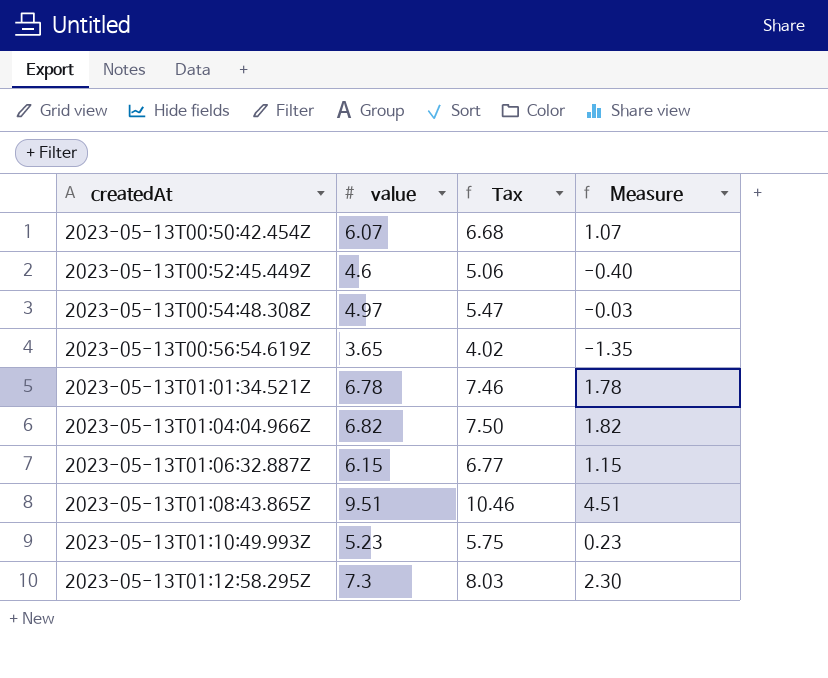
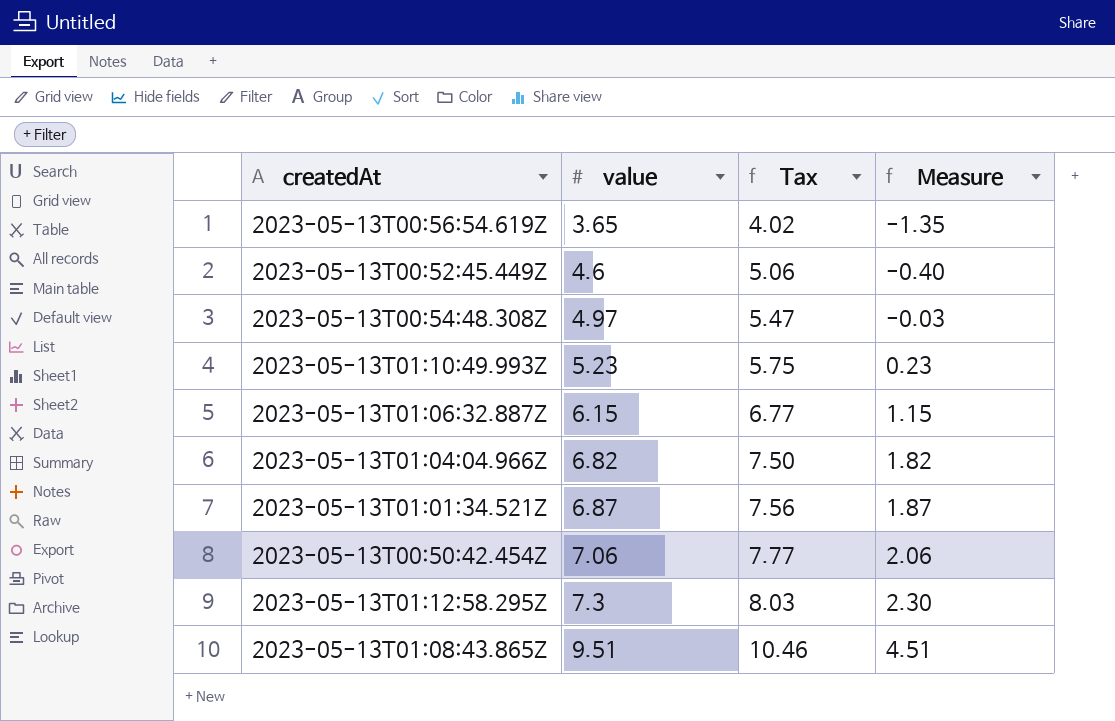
row order: createdAt ascending -> value ascending
2023-05-13T01:01:34.521Z | value: 6.78 -> 6.87
2023-05-13T01:01:34.521Z | Tax: 7.46 -> 7.56
2023-05-13T01:01:34.521Z | Measure: 1.78 -> 1.87
2023-05-13T00:50:42.454Z | value: 6.07 -> 7.06
2023-05-13T00:50:42.454Z | Tax: 6.68 -> 7.77
2023-05-13T00:50:42.454Z | Measure: 1.07 -> 2.06

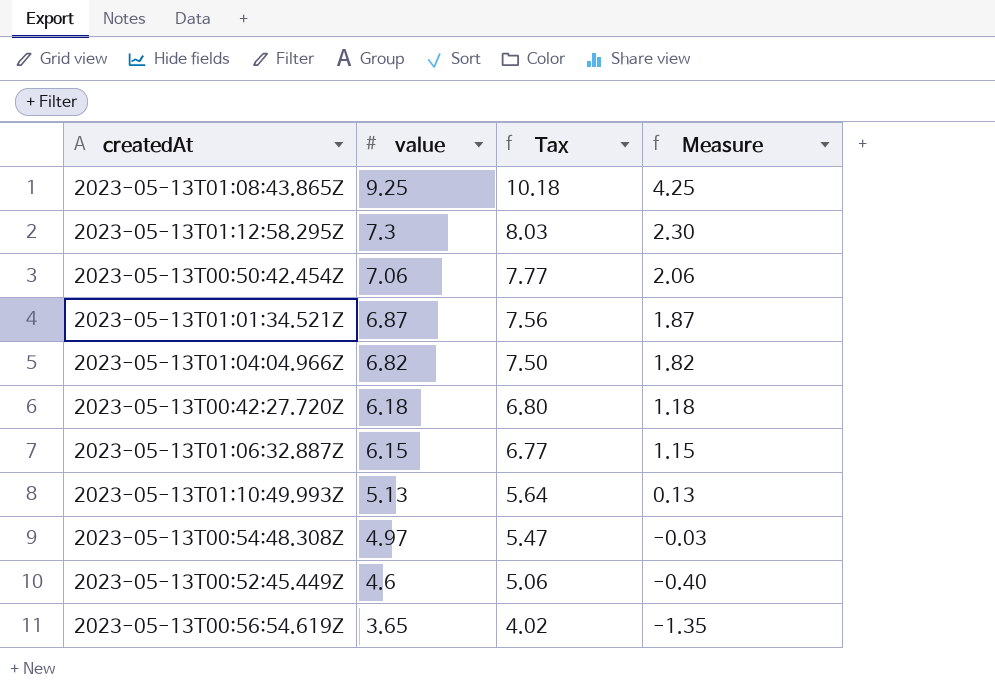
row order: value ascending -> value descending
2023-05-13T01:08:43.865Z | value: 9.51 -> 9.25
2023-05-13T01:08:43.865Z | Tax: 10.46 -> 10.18
2023-05-13T01:08:43.865Z | Measure: 4.51 -> 4.25
row 2023-05-13T00:42:27.720Z: none -> 6.18 | 6.80 | 1.18
2023-05-13T01:10:49.993Z | value: 5.23 -> 5.13
2023-05-13T01:10:49.993Z | Tax: 5.75 -> 5.64
2023-05-13T01:10:49.993Z | Measure: 0.23 -> 0.13

